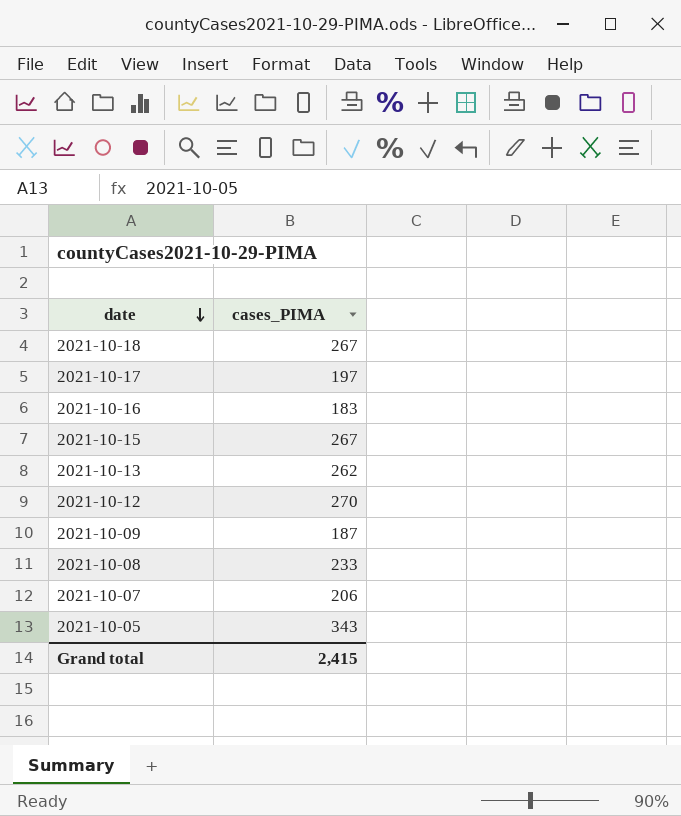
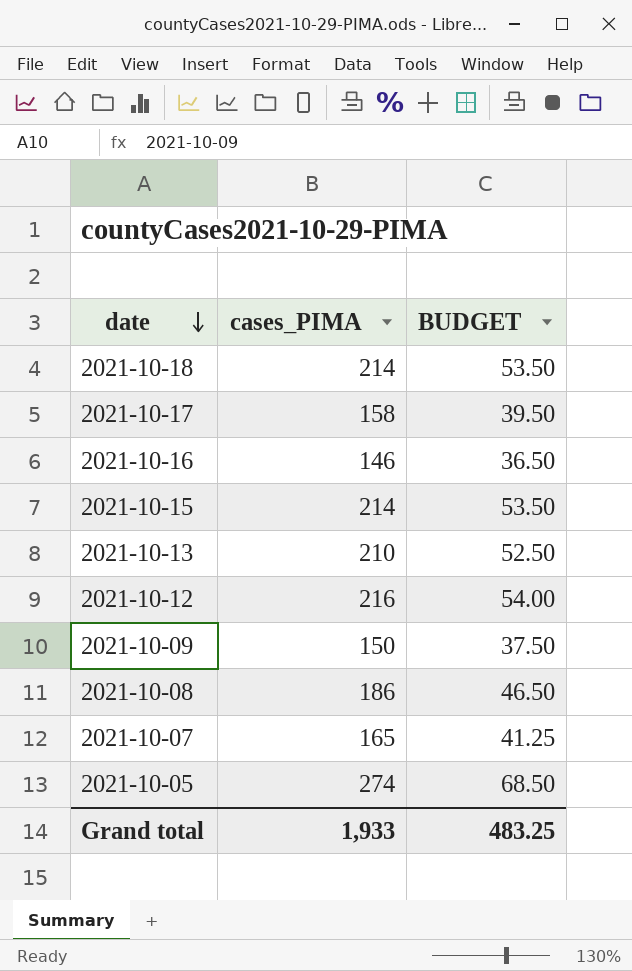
column BUDGET | formula: none -> [cases_PIMA] * 0.25
2021-10-18 | cases_PIMA: 267 -> 214
2021-10-17 | cases_PIMA: 197 -> 158
2021-10-16 | cases_PIMA: 183 -> 146
2021-10-15 | cases_PIMA: 267 -> 214
2021-10-13 | cases_PIMA: 262 -> 210
2021-10-12 | cases_PIMA: 270 -> 216
2021-10-09 | cases_PIMA: 187 -> 150
2021-10-08 | cases_PIMA: 233 -> 186
2021-10-07 | cases_PIMA: 206 -> 165
2021-10-05 | cases_PIMA: 343 -> 274
Grand total | cases_PIMA: 2,415 -> 1,933

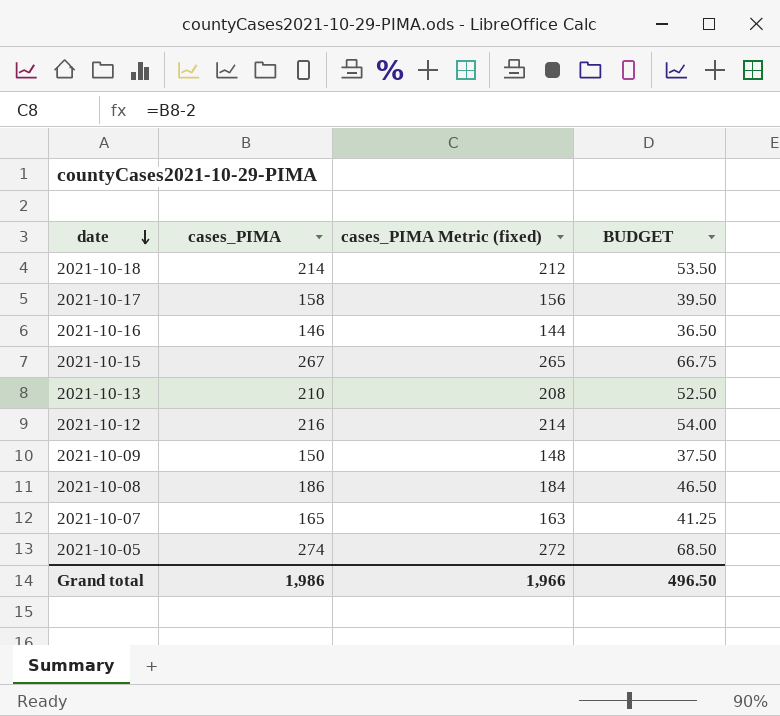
column cases_PIMA Metric (fixed) | formula: none -> [cases_PIMA] - 2
2021-10-15 | cases_PIMA: 214 -> 267
2021-10-15 | BUDGET: 53.50 -> 66.75
Grand total | cases_PIMA: 1,933 -> 1,986
Grand total | BUDGET: 483.25 -> 496.50

